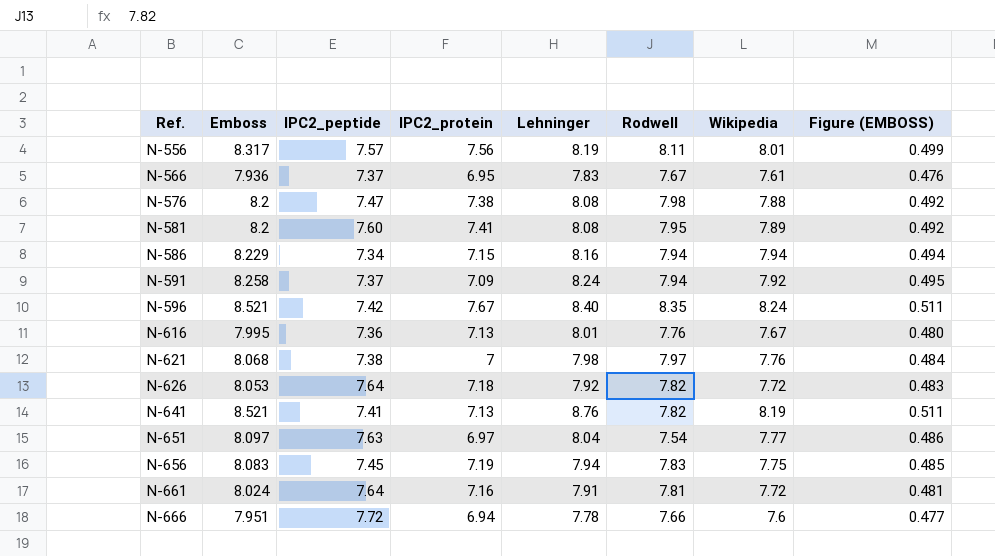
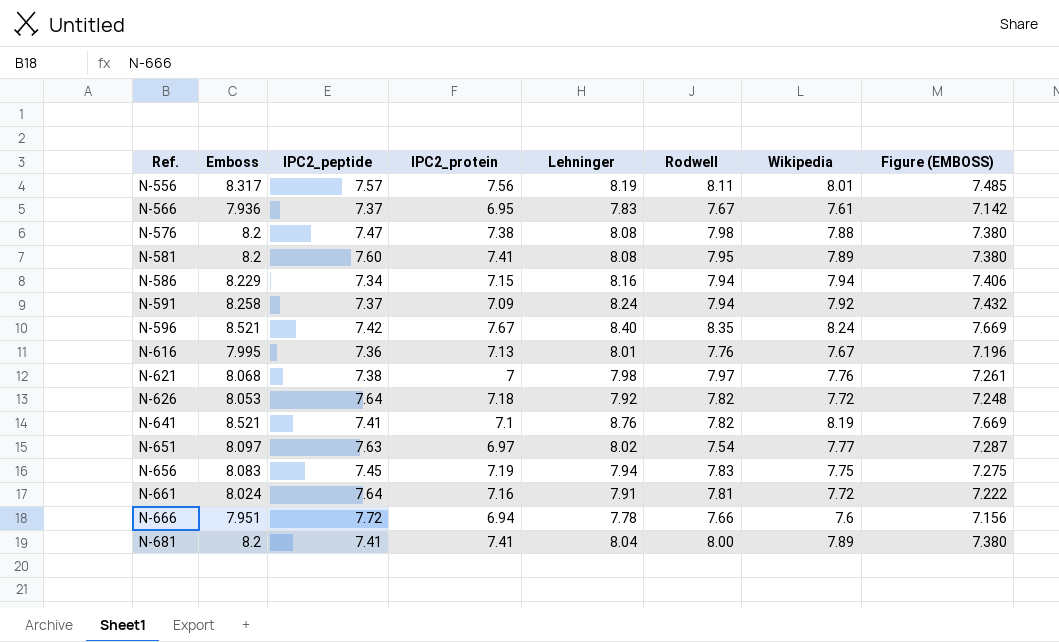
column Figure (EMBOSS) | formula: [Emboss] * 0.06 -> [Emboss] * 0.9
N-641 | IPC2_protein: 7.13 -> 7.1
N-651 | Lehninger: 8.04 -> 8.02
row N-681: none -> 8.2 | 7.41 | 7.41 | 8.04 | 8.00 | 7.89 | 7.380

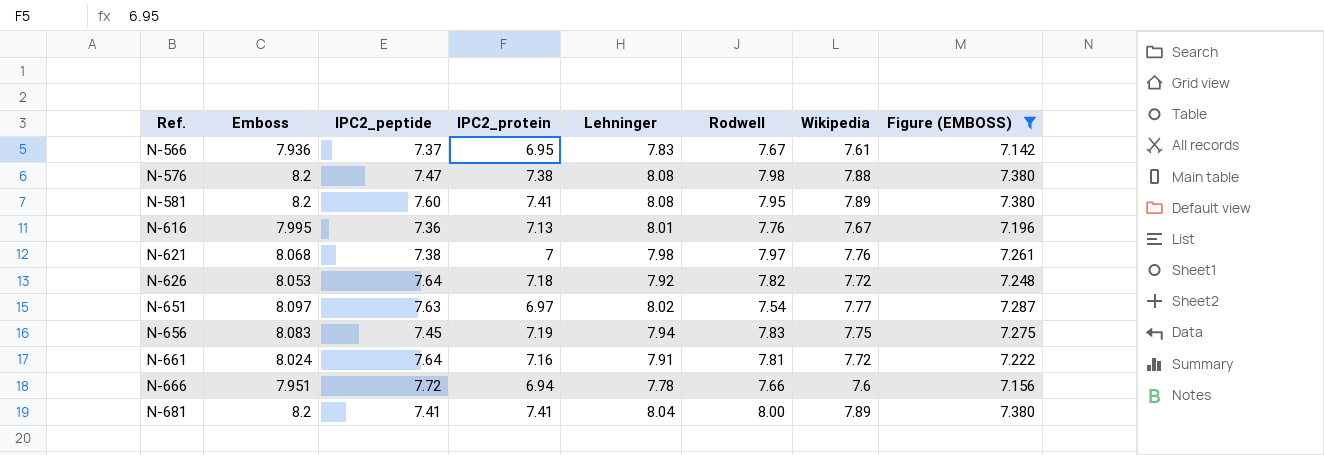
filter: none -> Figure (EMBOSS) <= 7.380

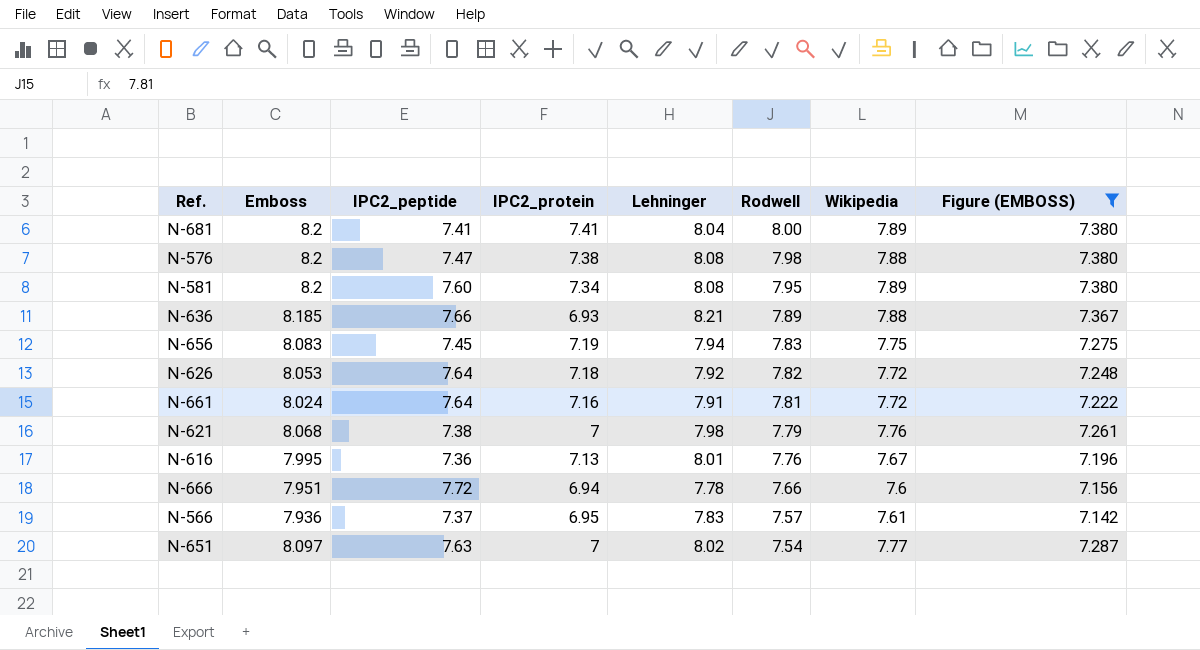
row order: Ref. ascending -> Rodwell descending
N-581 | IPC2_protein: 7.41 -> 7.34
row N-636: none -> 8.185 | 7.66 | 6.93 | 8.21 | 7.89 | 7.88 | 7.367
N-621 | Rodwell: 7.97 -> 7.79
N-566 | Rodwell: 7.67 -> 7.57
N-651 | IPC2_protein: 6.97 -> 7

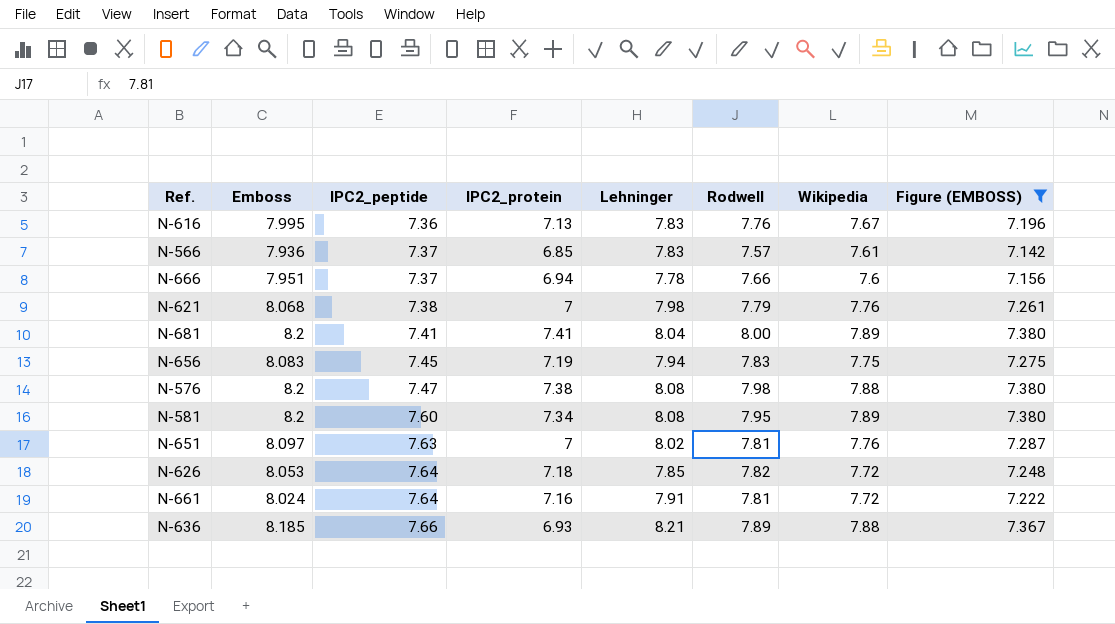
row order: Rodwell descending -> IPC2_peptide ascending
N-616 | Lehninger: 8.01 -> 7.83
N-566 | IPC2_protein: 6.95 -> 6.85
N-666 | IPC2_peptide: 7.72 -> 7.37
N-651 | Rodwell: 7.54 -> 7.81
N-651 | Wikipedia: 7.77 -> 7.76
N-626 | Lehninger: 7.92 -> 7.85

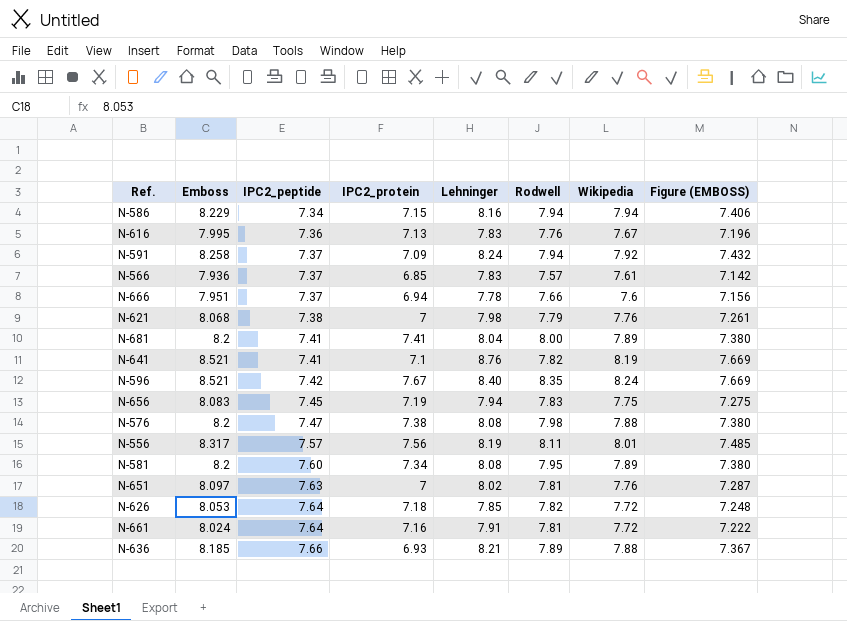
filter: Figure (EMBOSS) <= 7.380 -> none

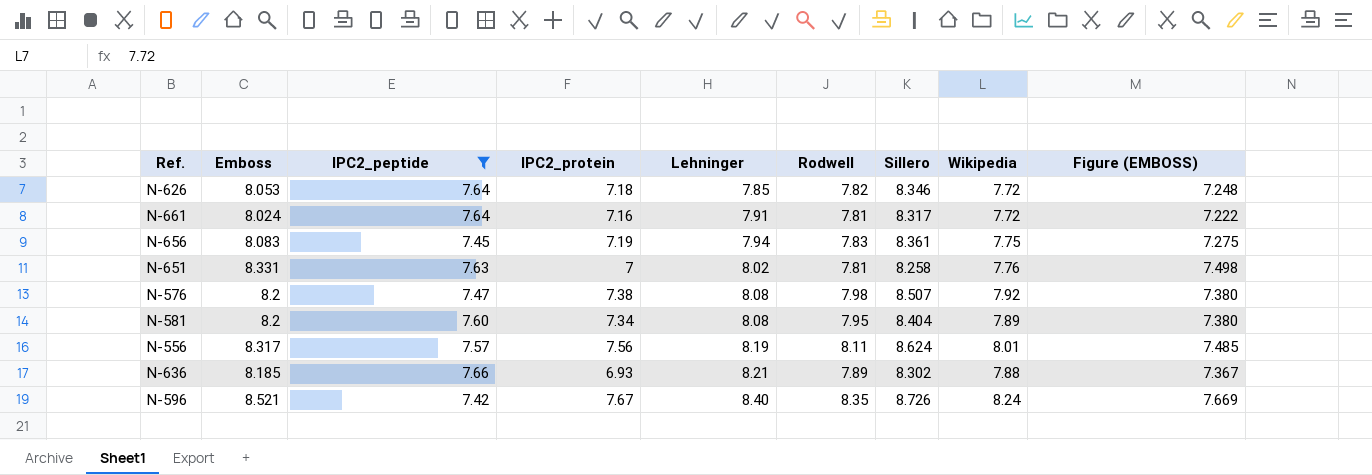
filter: none -> IPC2_peptide >= 7.42
row order: IPC2_peptide ascending -> Lehninger ascending
column Sillero | position: none -> 7
N-651 | Emboss: 8.097 -> 8.331
N-651 | Figure (EMBOSS): 7.287 -> 7.498
N-576 | Wikipedia: 7.88 -> 7.92

